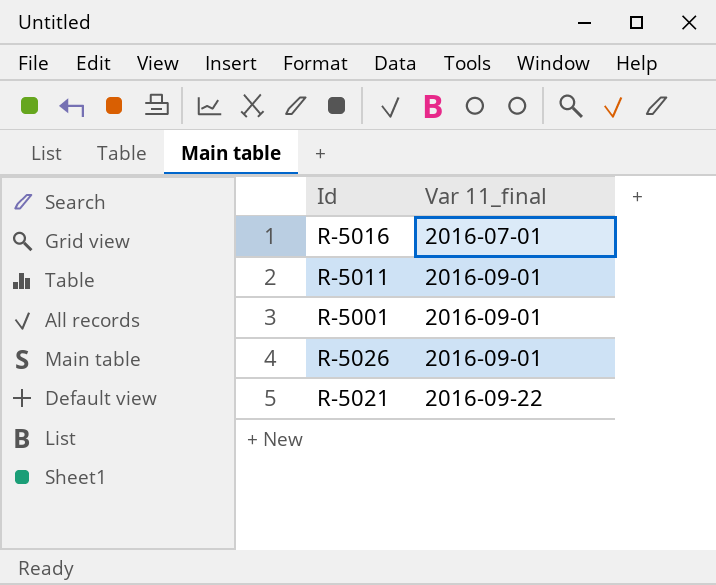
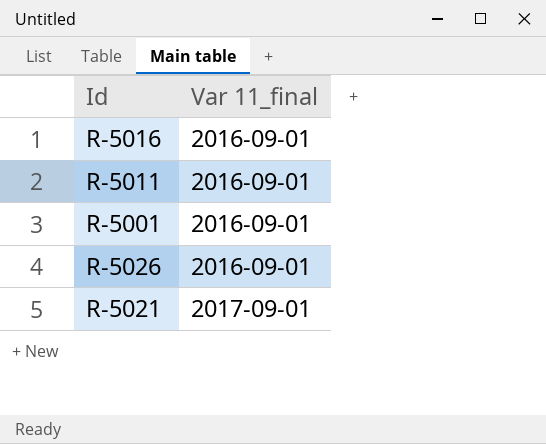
R-5016 | Var 11_final: 2016-07-01 -> 2016-09-01
R-5021 | Var 11_final: 2016-09-22 -> 2017-09-01

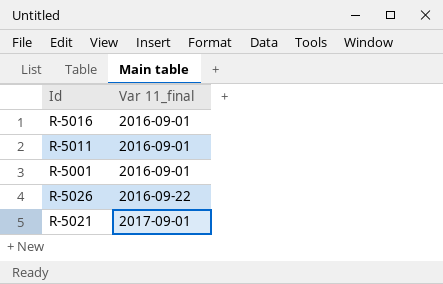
R-5026 | Var 11_final: 2016-09-01 -> 2016-09-22

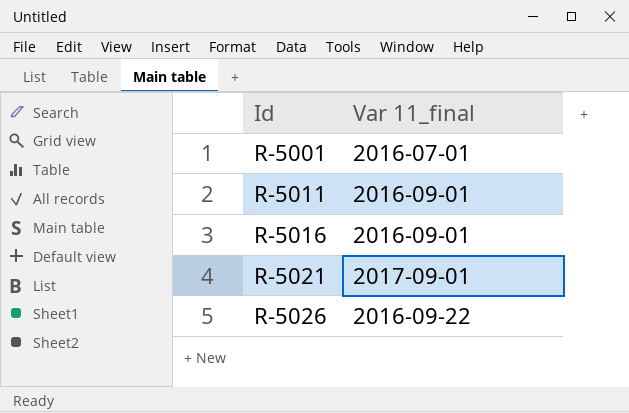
row order: Var 11_final ascending -> Id ascending
R-5001 | Var 11_final: 2016-09-01 -> 2016-07-01

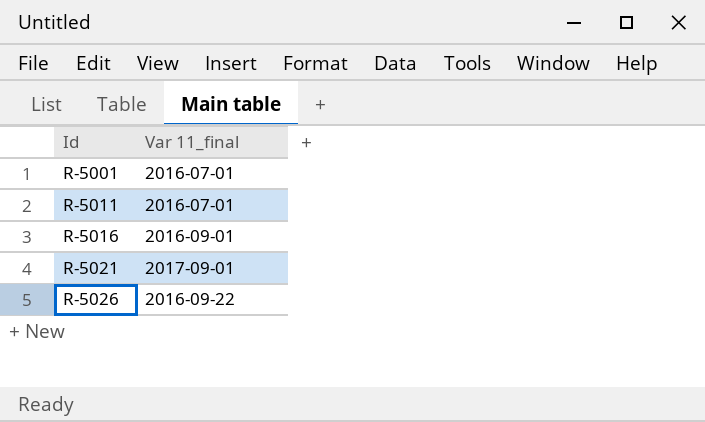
R-5011 | Var 11_final: 2016-09-01 -> 2016-07-01

